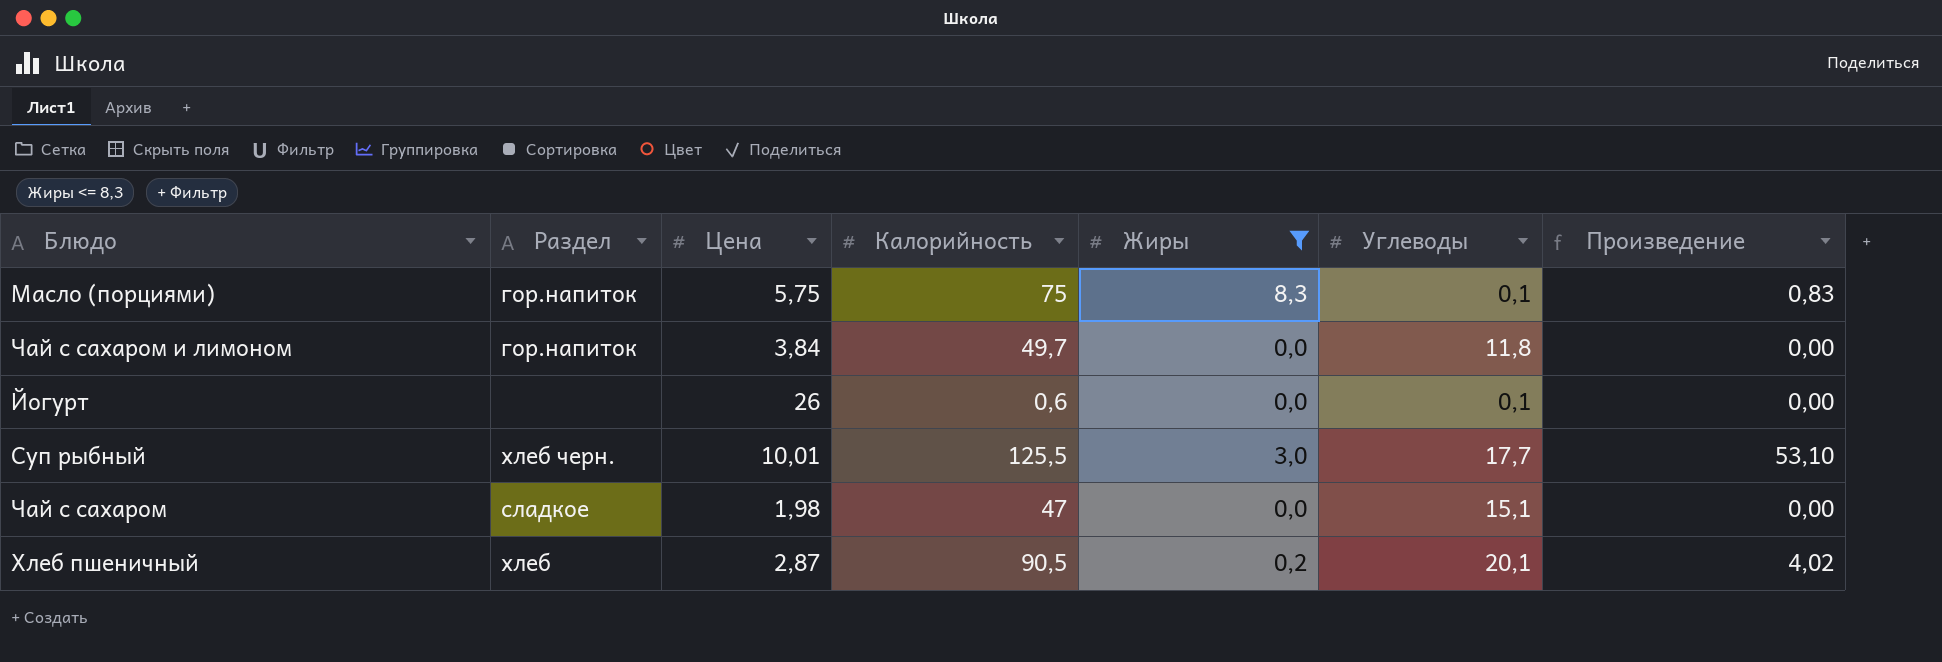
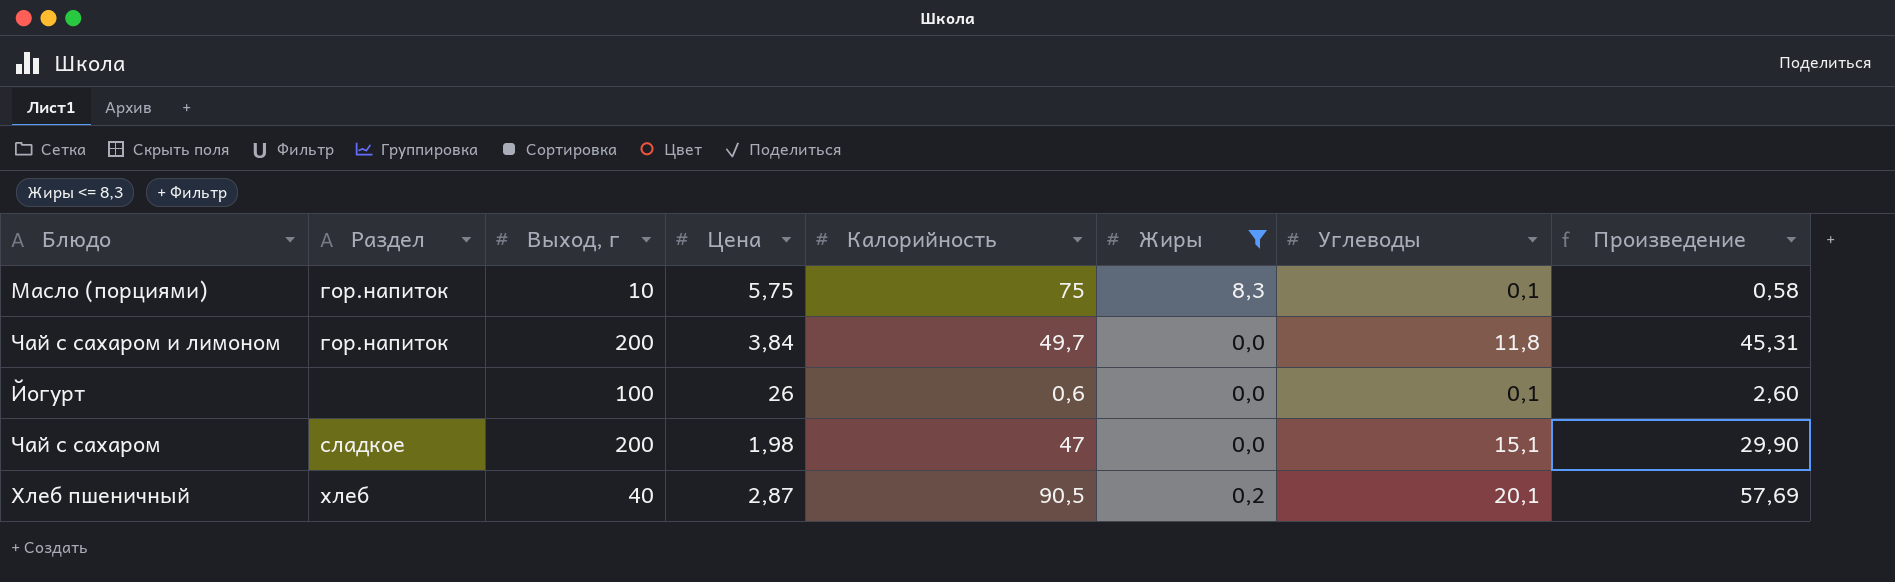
column Выход, г | position: none -> 3
column Произведение | formula: [Жиры] * [Углеводы] -> [Цена] * [Углеводы]
row Суп рыбный: хлеб черн. | 10,01 | 125,5 | 3,0 | 17,7 | 53,10 -> none

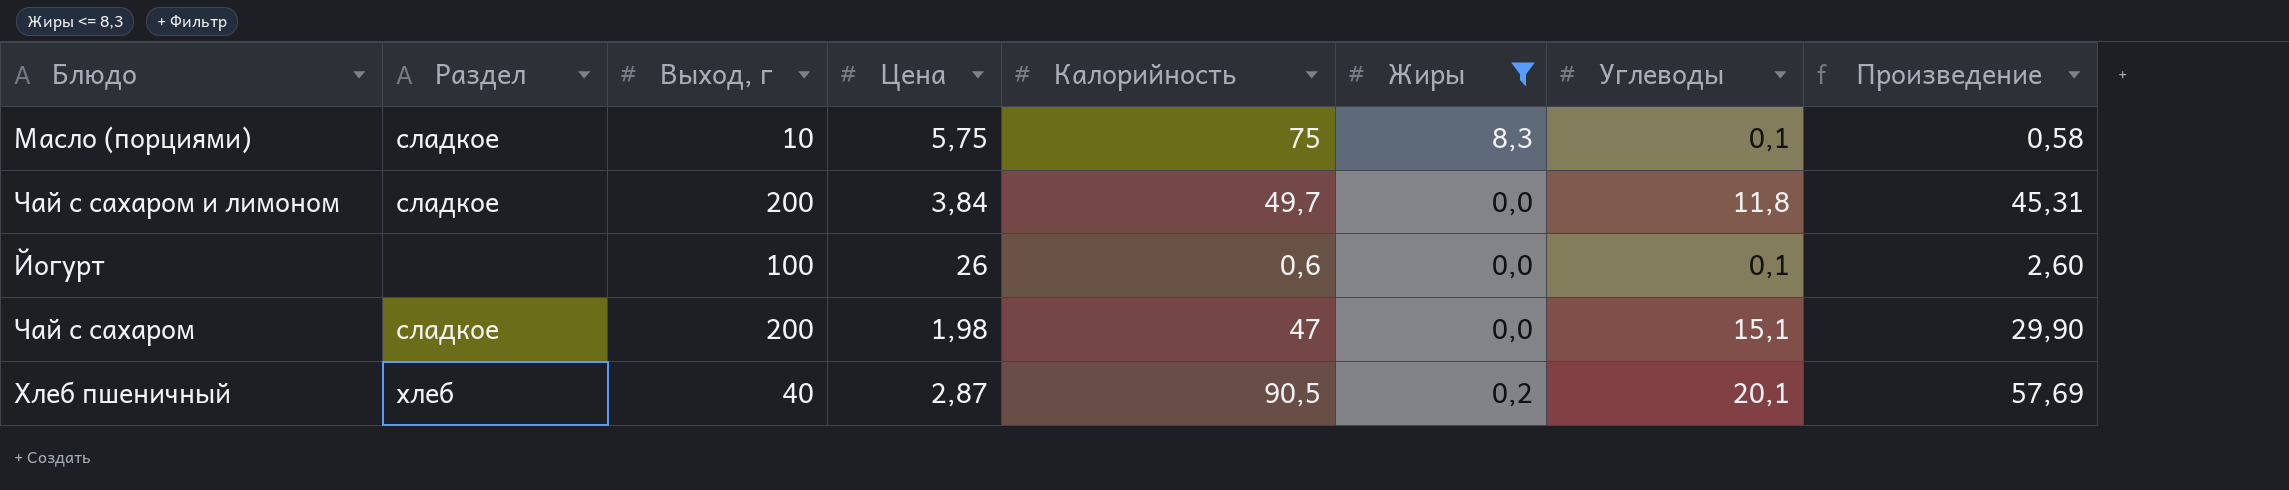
Масло (порциями) | Раздел: гор.напиток -> сладкое
Чай с сахаром и лимоном | Раздел: гор.напиток -> сладкое

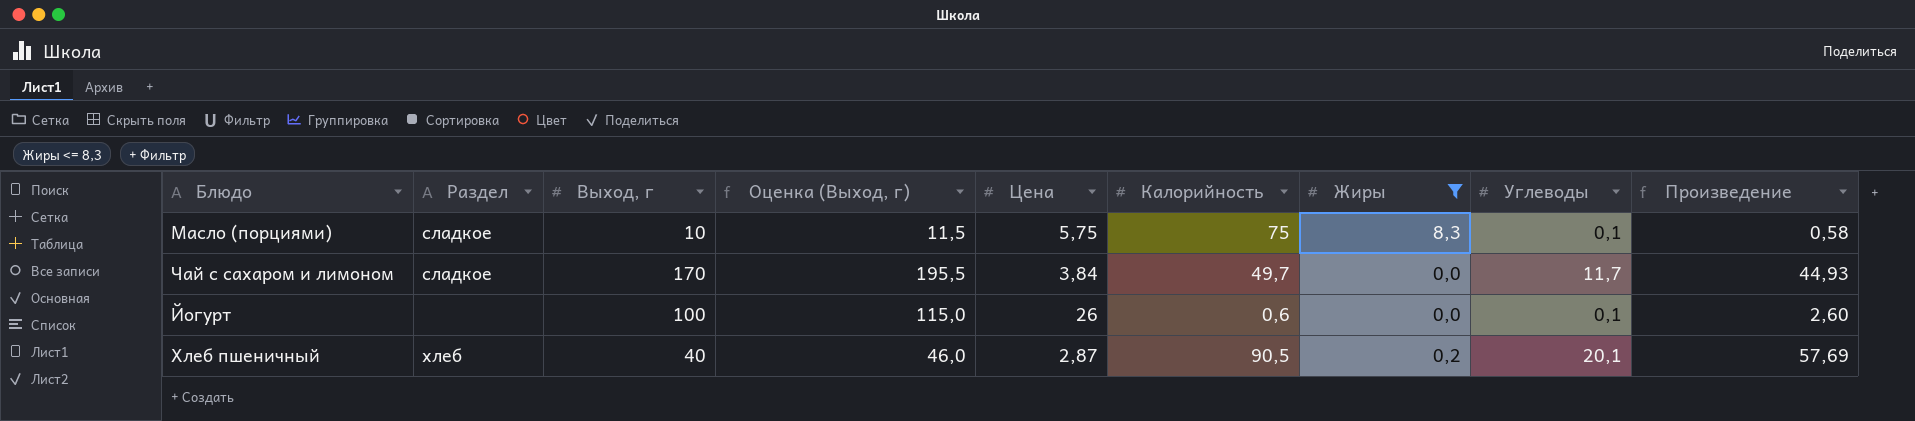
column Оценка (Выход, г) | formula: none -> [Выход, г] * 1,15
row Чай с сахаром: сладкое | 200 | 1,98 | 47 | 0,0 | 15,1 | 29,90 -> none
Чай с сахаром и лимоном | Выход, г: 200 -> 170
Чай с сахаром и лимоном | Углеводы: 11,8 -> 11,7
Чай с сахаром и лимоном | Произведение: 45,31 -> 44,93

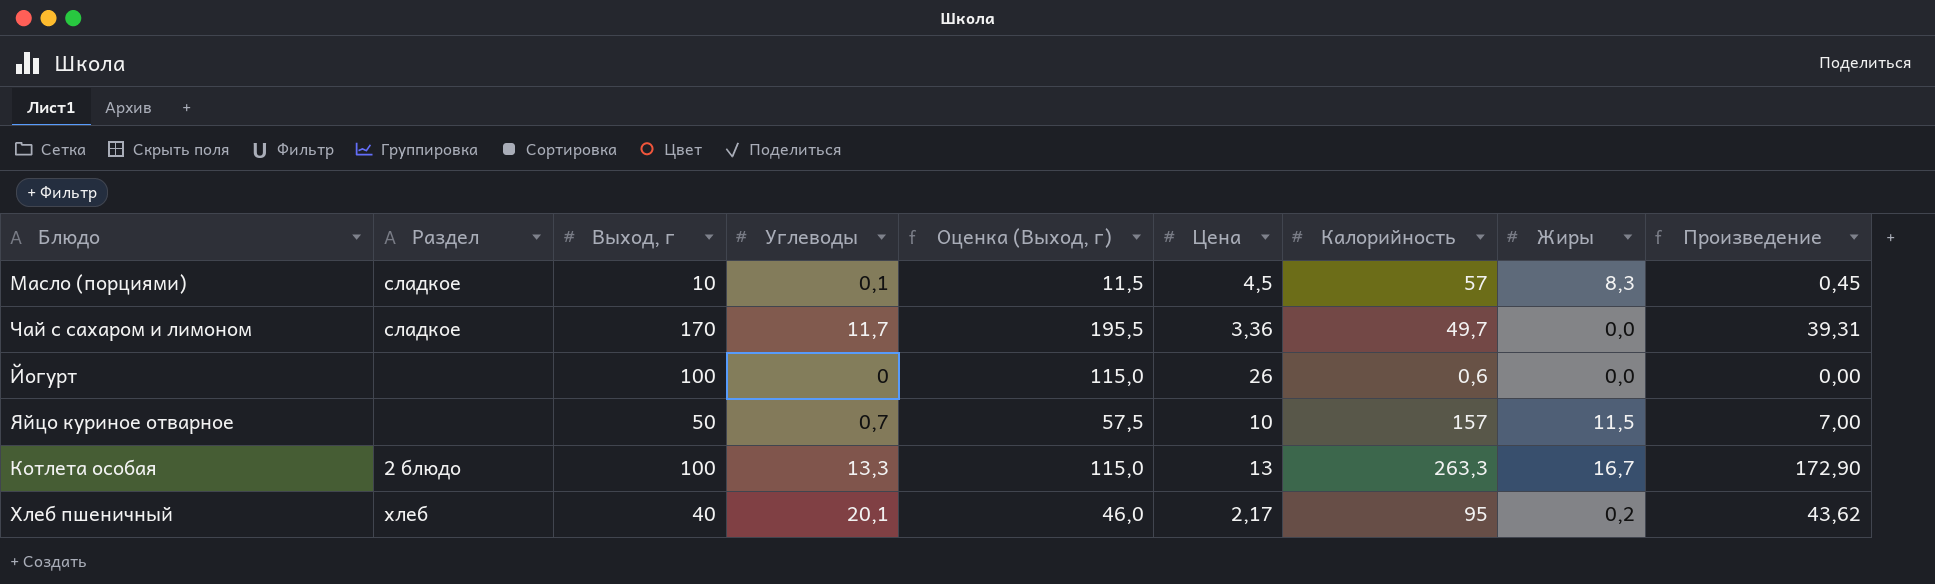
filter: Жиры <= 8,3 -> none
column Углеводы | position: 8 -> 4
Масло (порциями) | Цена: 5,75 -> 4,5
Масло (порциями) | Калорийность: 75 -> 57
Масло (порциями) | Произведение: 0,58 -> 0,45
Чай с сахаром и лимоном | Цена: 3,84 -> 3,36
Чай с сахаром и лимоном | Произведение: 44,93 -> 39,31
Йогурт | Углеводы: 0,1 -> 0
Йогурт | Произведение: 2,60 -> 0,00
Хлеб пшеничный | Цена: 2,87 -> 2,17
Хлеб пшеничный | Калорийность: 90,5 -> 95
Хлеб пшеничный | Произведение: 57,69 -> 43,62

